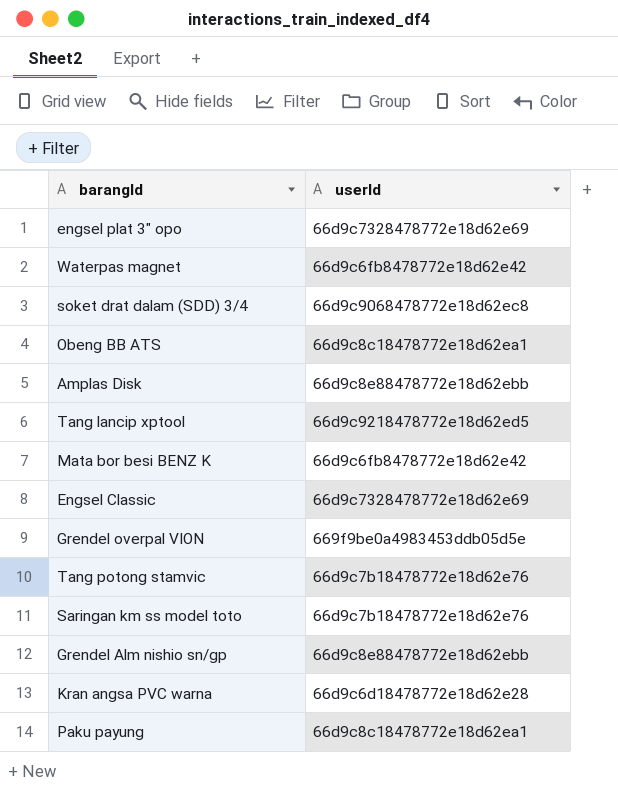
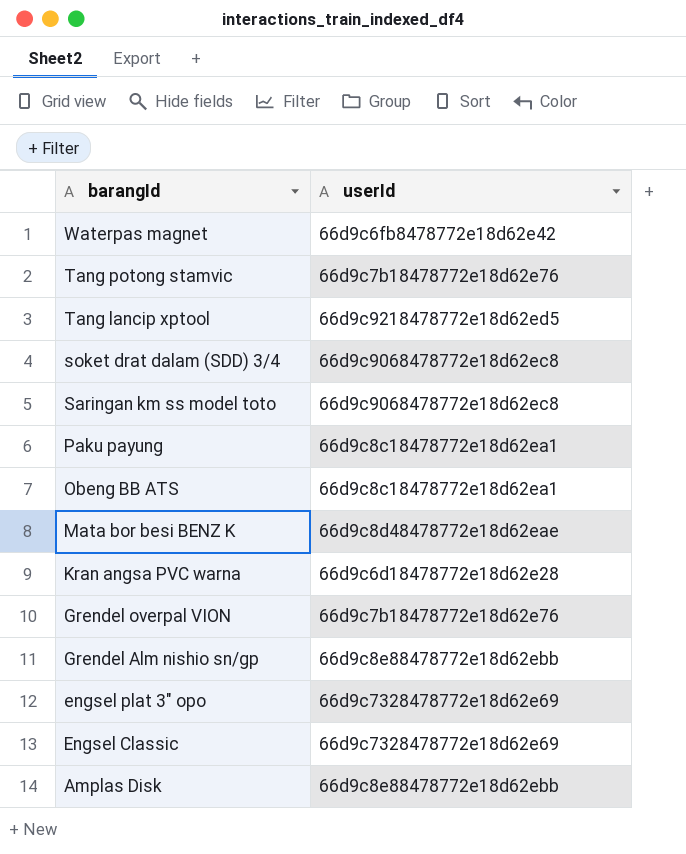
row order: none -> barangId descending
Saringan km ss model toto | userId: 66d9c7b18478772e18d62e76 -> 66d9c9068478772e18d62ec8
Mata bor besi BENZ K | userId: 66d9c6fb8478772e18d62e42 -> 66d9c8d48478772e18d62eae
Grendel overpal VION | userId: 669f9be0a4983453ddb05d5e -> 66d9c7b18478772e18d62e76

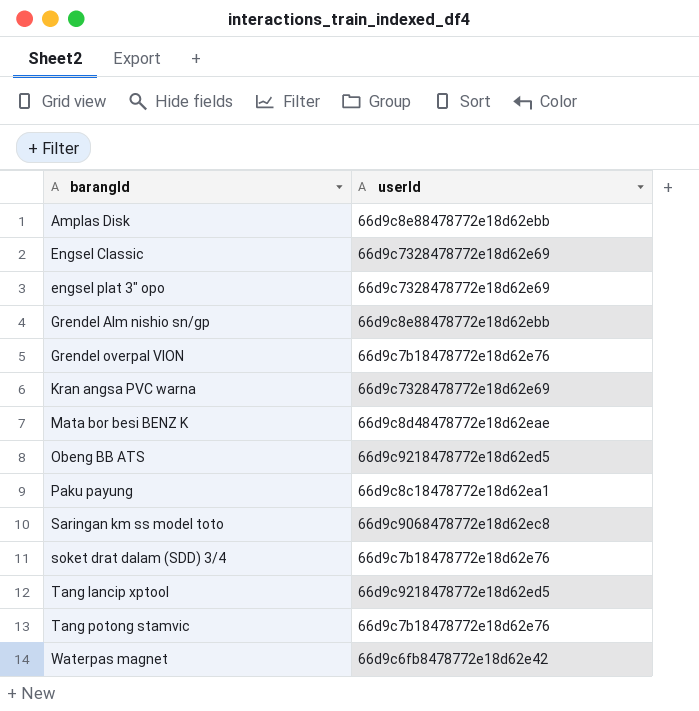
row order: barangId descending -> barangId ascending
Kran angsa PVC warna | userId: 66d9c6d18478772e18d62e28 -> 66d9c7328478772e18d62e69
Obeng BB ATS | userId: 66d9c8c18478772e18d62ea1 -> 66d9c9218478772e18d62ed5
soket drat dalam (SDD) 3/4 | userId: 66d9c9068478772e18d62ec8 -> 66d9c7b18478772e18d62e76

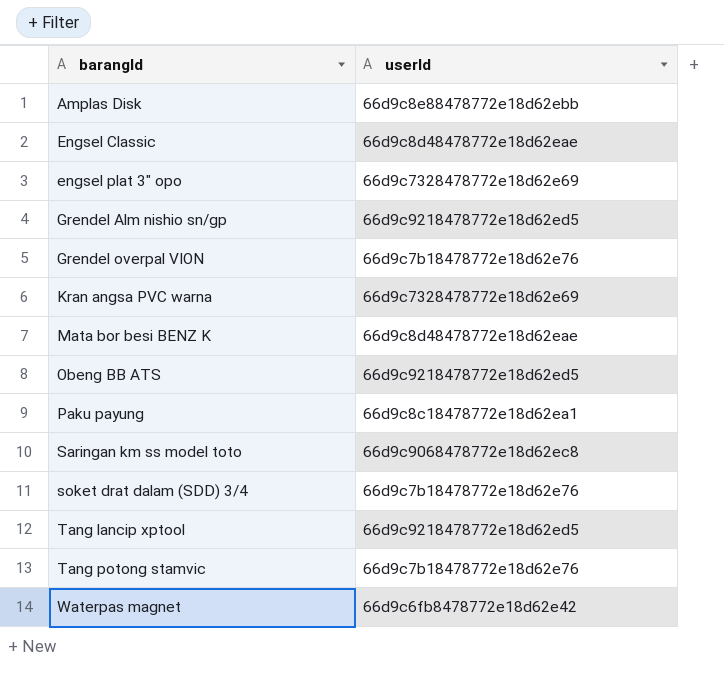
Engsel Classic | userId: 66d9c7328478772e18d62e69 -> 66d9c8d48478772e18d62eae
Grendel Alm nishio sn/gp | userId: 66d9c8e88478772e18d62ebb -> 66d9c9218478772e18d62ed5

